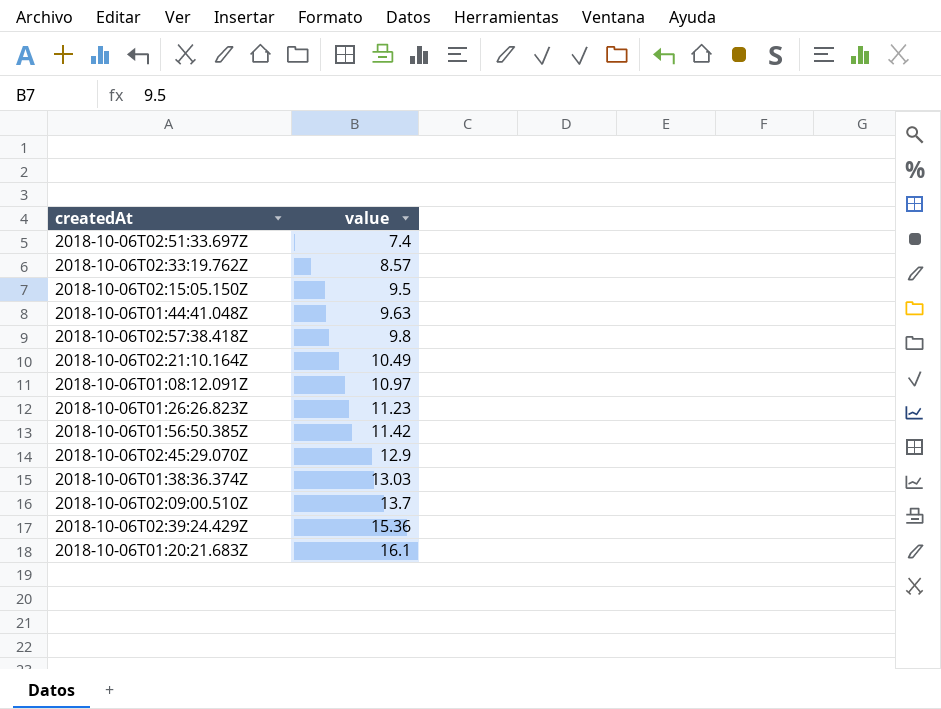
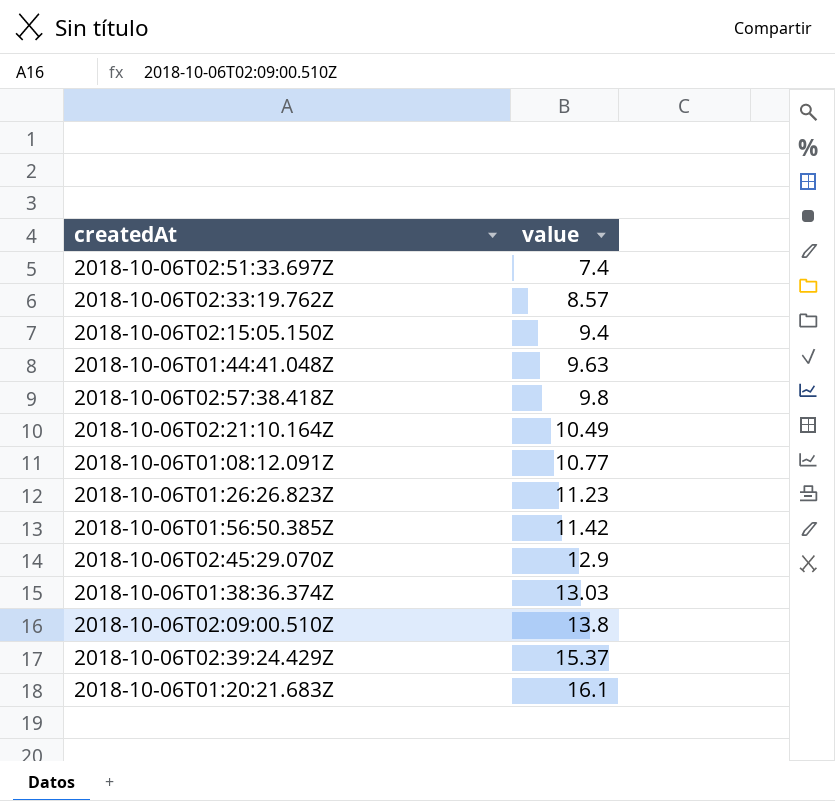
2018-10-06T02:15:05.150Z | value: 9.5 -> 9.4
2018-10-06T01:08:12.091Z | value: 10.97 -> 10.77
2018-10-06T02:09:00.510Z | value: 13.7 -> 13.8
2018-10-06T02:39:24.429Z | value: 15.36 -> 15.37

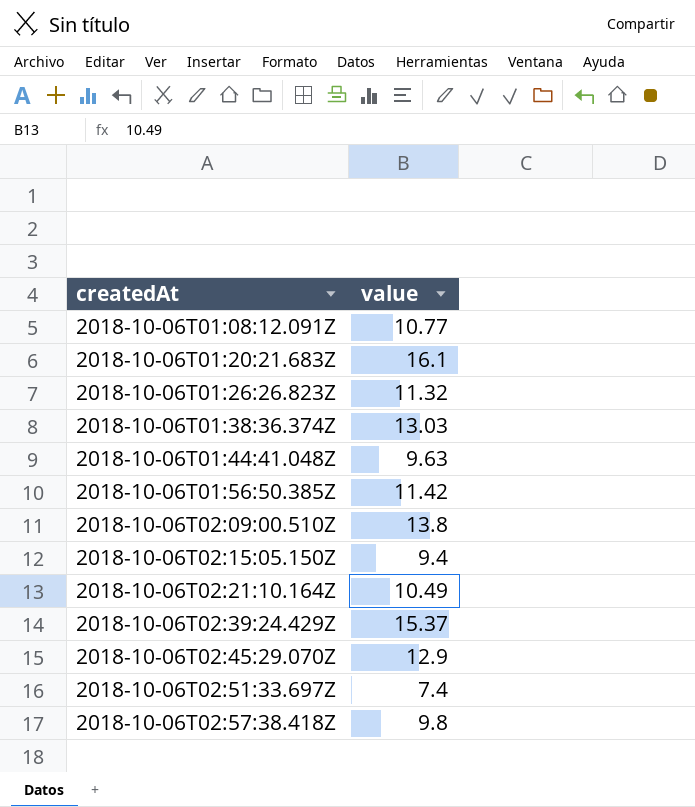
row order: value ascending -> createdAt ascending
row 2018-10-06T02:33:19.762Z: 8.57 -> none
2018-10-06T01:26:26.823Z | value: 11.23 -> 11.32

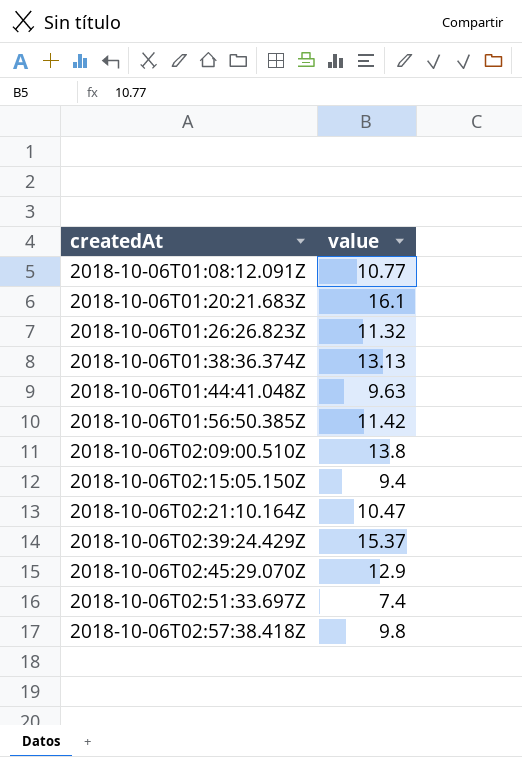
2018-10-06T01:38:36.374Z | value: 13.03 -> 13.13
2018-10-06T02:21:10.164Z | value: 10.49 -> 10.47

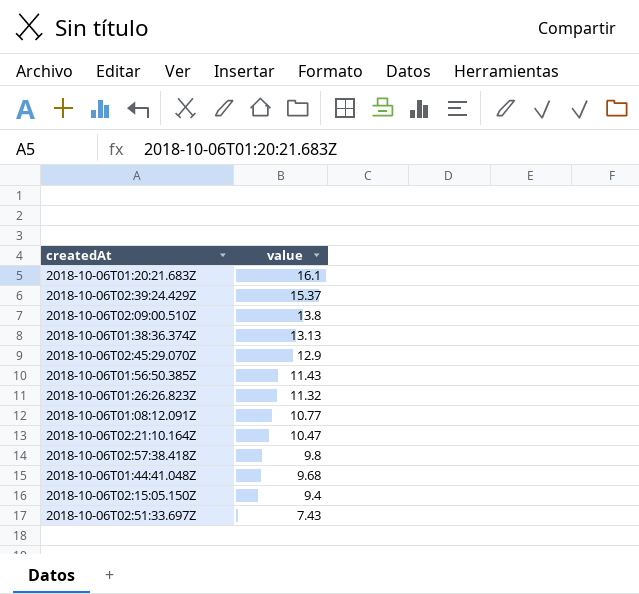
row order: createdAt ascending -> value descending
2018-10-06T01:56:50.385Z | value: 11.42 -> 11.43
2018-10-06T01:44:41.048Z | value: 9.63 -> 9.68
2018-10-06T02:51:33.697Z | value: 7.4 -> 7.43

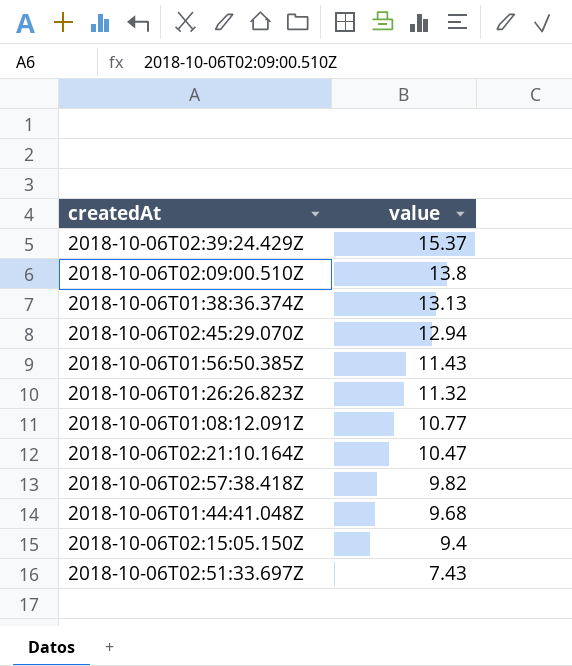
row 2018-10-06T01:20:21.683Z: 16.1 -> none
2018-10-06T02:45:29.070Z | value: 12.9 -> 12.94
2018-10-06T02:57:38.418Z | value: 9.8 -> 9.82

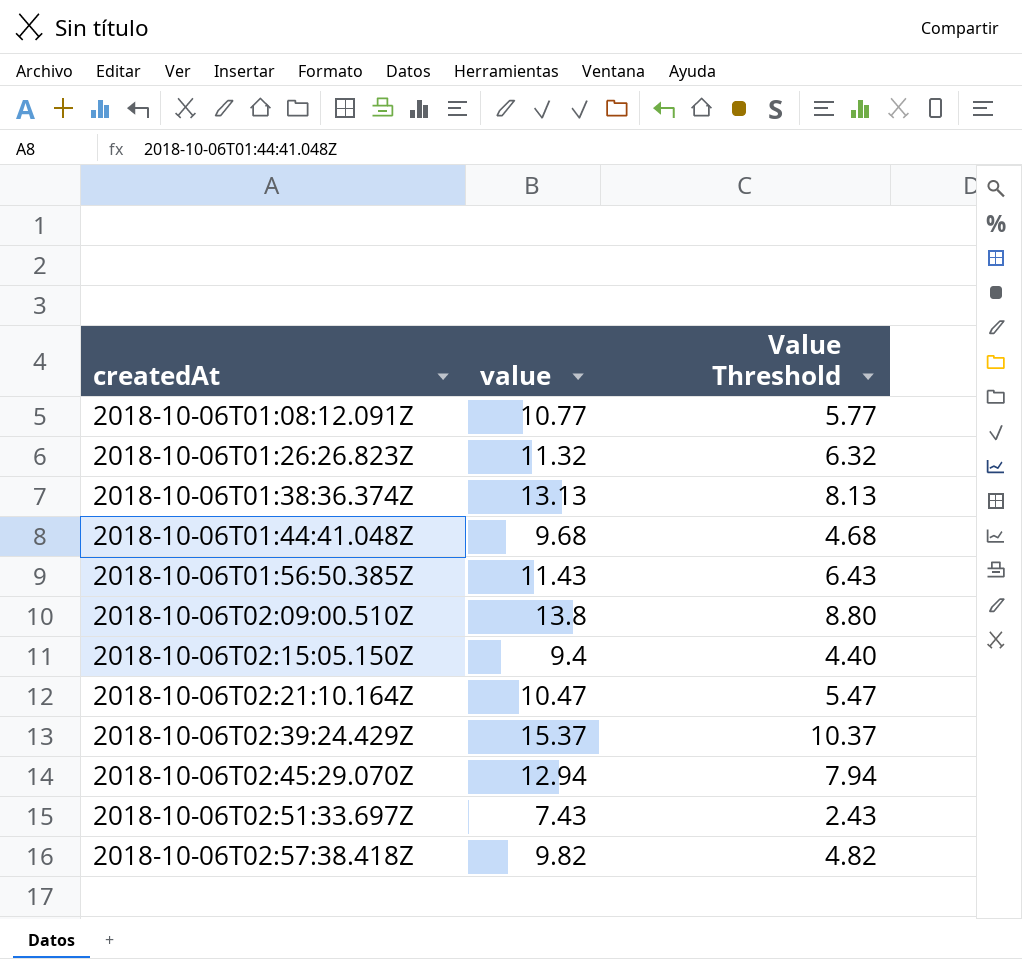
row order: value descending -> createdAt ascending
column Value Threshold | formula: none -> [value] - 5

